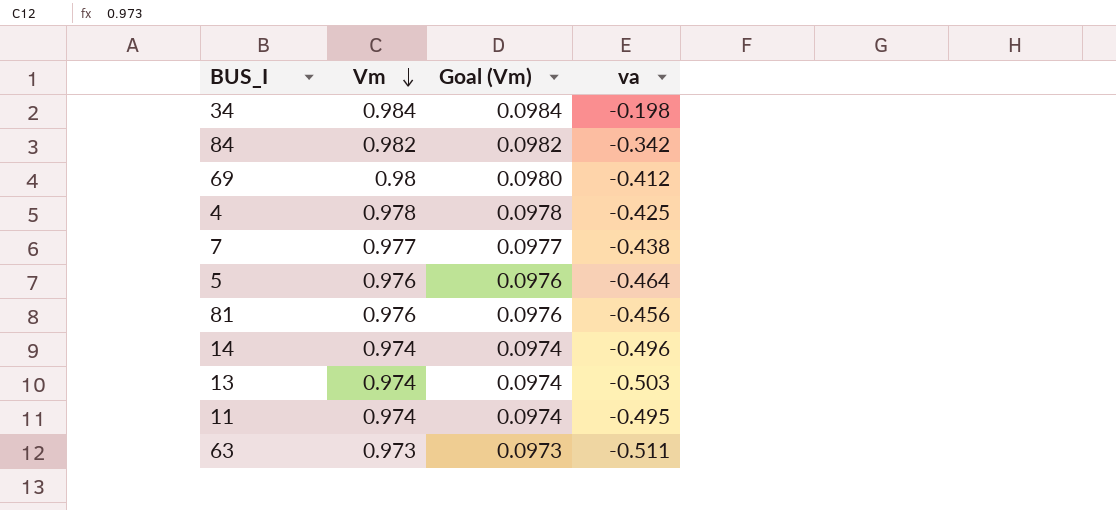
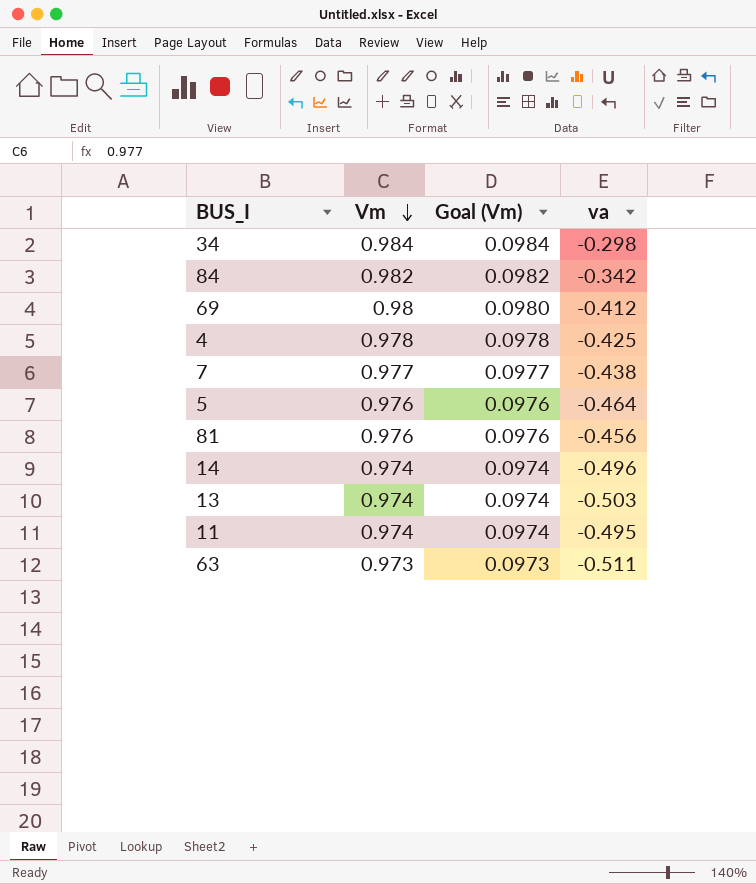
34 | va: -0.198 -> -0.298

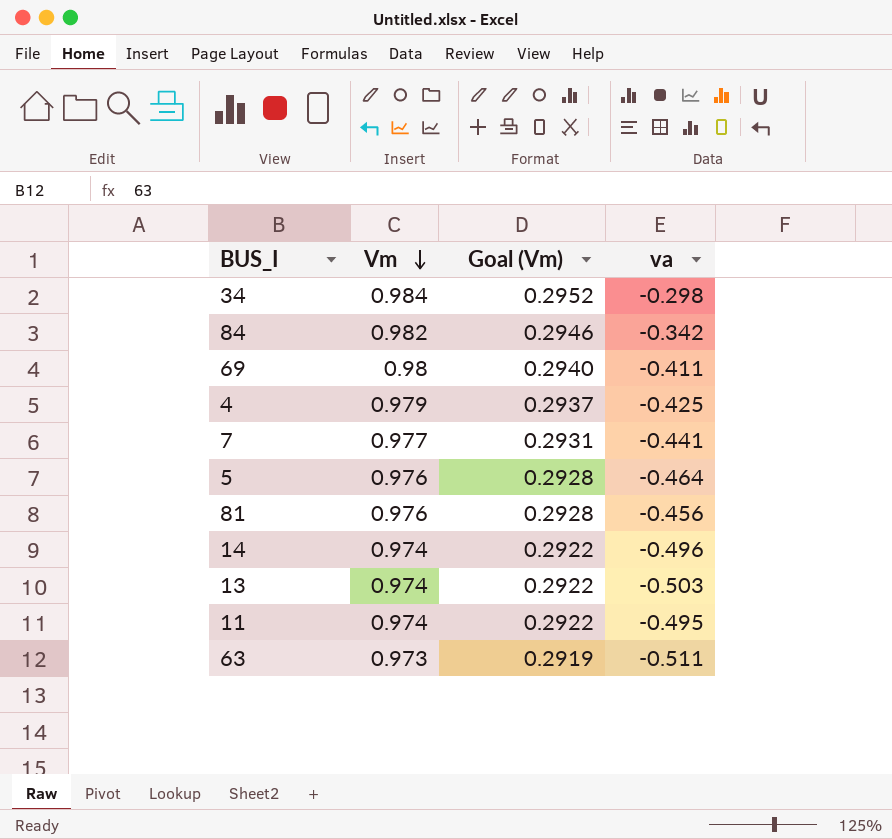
column Goal (Vm) | formula: [Vm] * 0.1 -> [Vm] * 0.3
69 | va: -0.412 -> -0.411
4 | Vm: 0.978 -> 0.979
7 | va: -0.438 -> -0.441

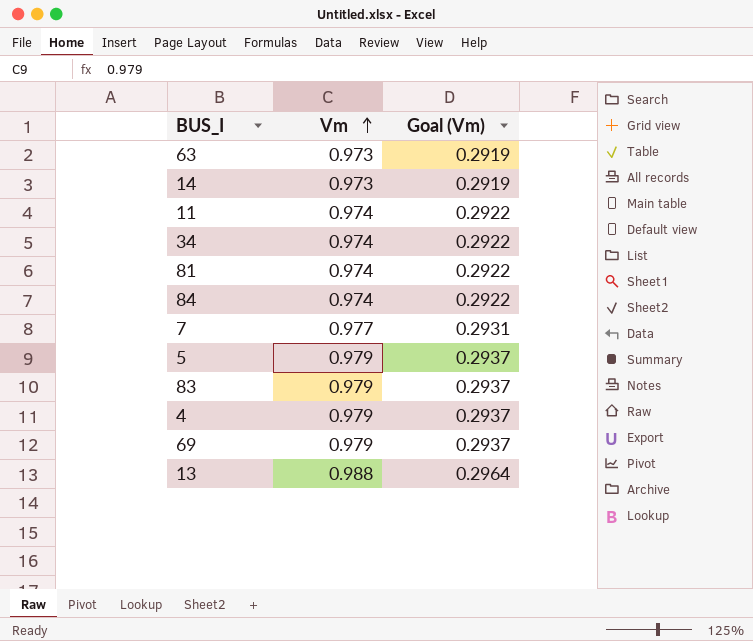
row order: Vm descending -> Vm ascending
column va | position: 4 -> none
14 | Vm: 0.974 -> 0.973
14 | Goal (Vm): 0.2922 -> 0.2919
34 | Vm: 0.984 -> 0.974
34 | Goal (Vm): 0.2952 -> 0.2922
81 | Vm: 0.976 -> 0.974
81 | Goal (Vm): 0.2928 -> 0.2922
84 | Vm: 0.982 -> 0.974
84 | Goal (Vm): 0.2946 -> 0.2922
5 | Vm: 0.976 -> 0.979
5 | Goal (Vm): 0.2928 -> 0.2937
row 83: none -> 0.979 | 0.2937
69 | Vm: 0.98 -> 0.979
69 | Goal (Vm): 0.2940 -> 0.2937
13 | Vm: 0.974 -> 0.988
13 | Goal (Vm): 0.2922 -> 0.2964

